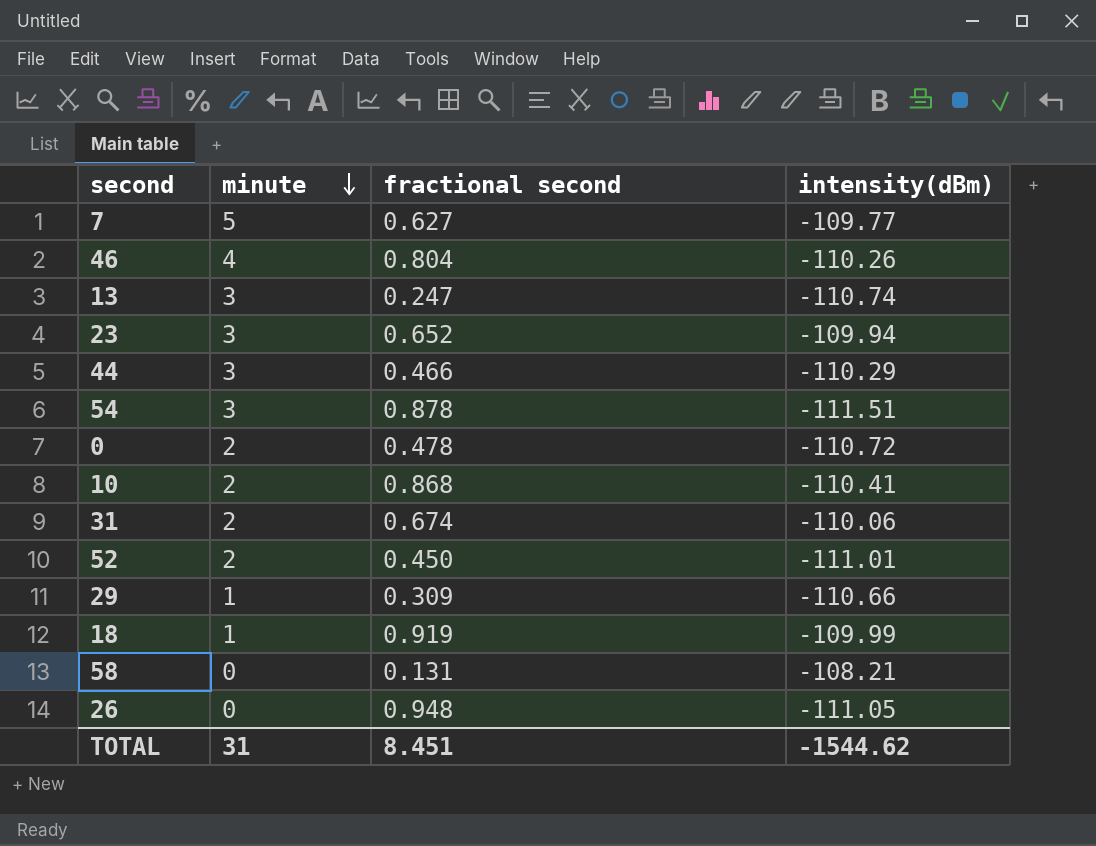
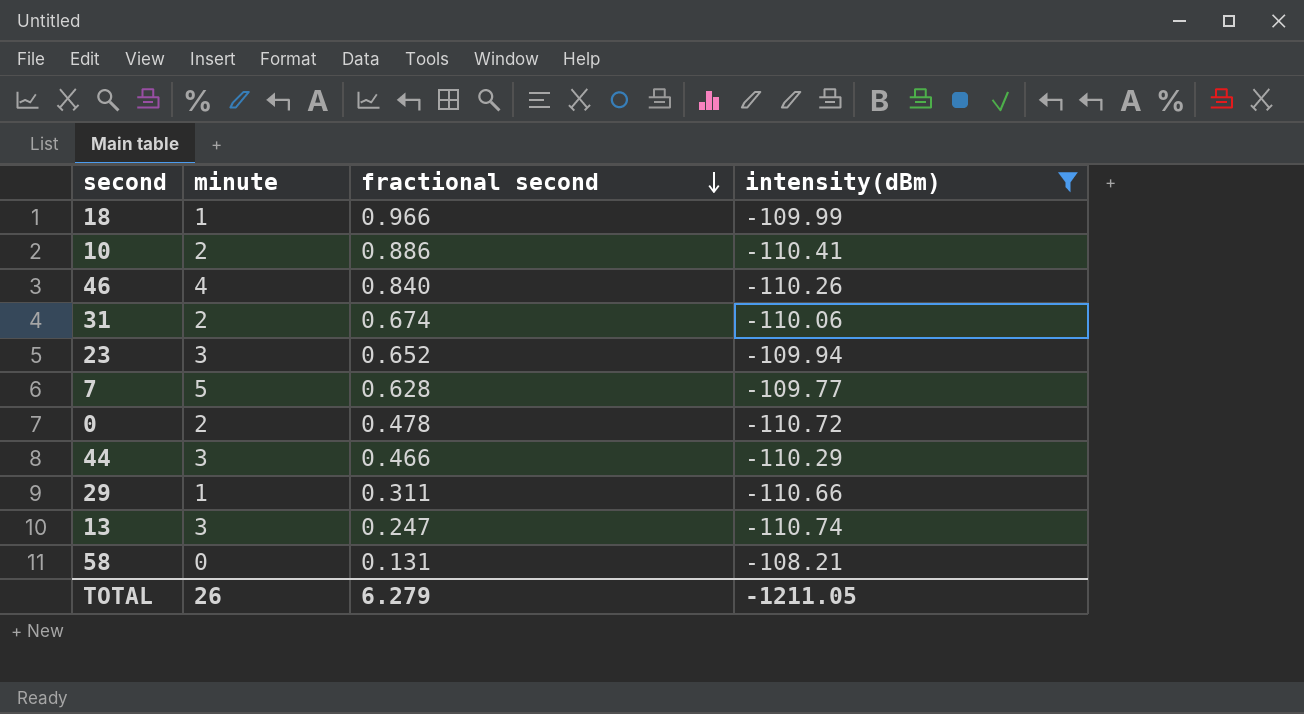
filter: none -> intensity(dBm) >= -110.74
row order: minute descending -> fractional second descending
18 | fractional second: 0.919 -> 0.966
10 | fractional second: 0.868 -> 0.886
46 | fractional second: 0.804 -> 0.840
7 | fractional second: 0.627 -> 0.628
29 | fractional second: 0.309 -> 0.311
TOTAL | minute: 31 -> 26
TOTAL | fractional second: 8.451 -> 6.279
TOTAL | intensity(dBm): -1544.62 -> -1211.05

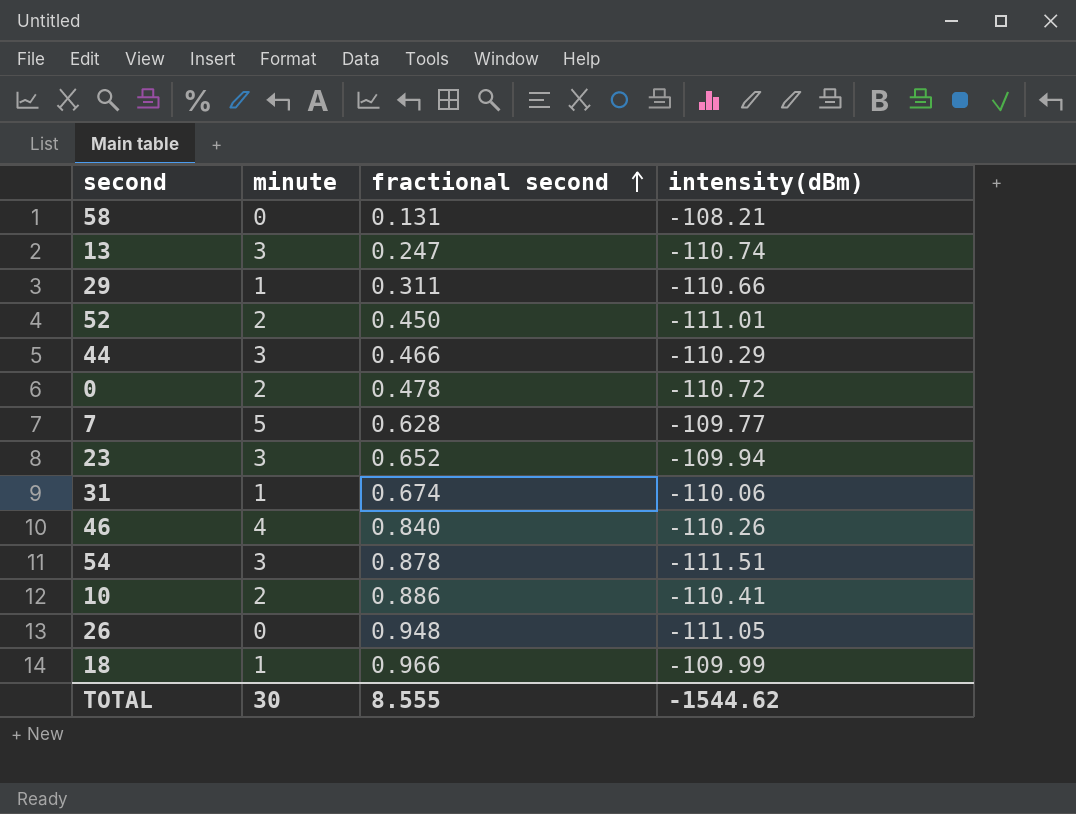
filter: intensity(dBm) >= -110.74 -> none
row order: fractional second descending -> fractional second ascending
31 | minute: 2 -> 1
TOTAL | minute: 26 -> 30
TOTAL | fractional second: 6.279 -> 8.555
TOTAL | intensity(dBm): -1211.05 -> -1544.62

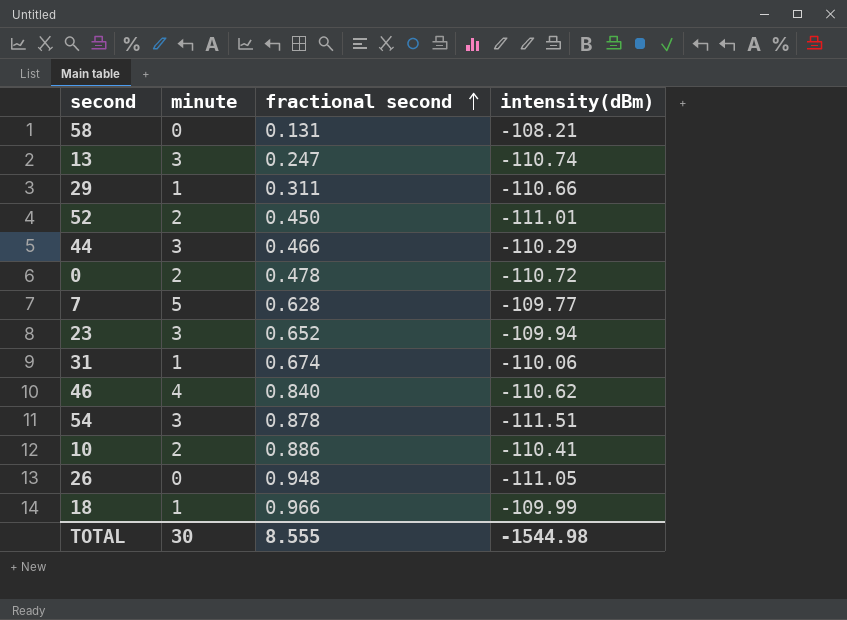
46 | intensity(dBm): -110.26 -> -110.62
TOTAL | intensity(dBm): -1544.62 -> -1544.98

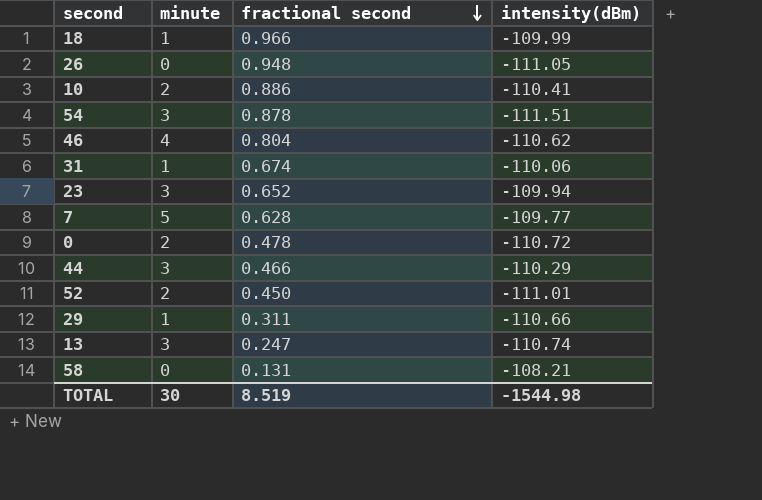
row order: fractional second ascending -> fractional second descending
46 | fractional second: 0.840 -> 0.804
TOTAL | fractional second: 8.555 -> 8.519

